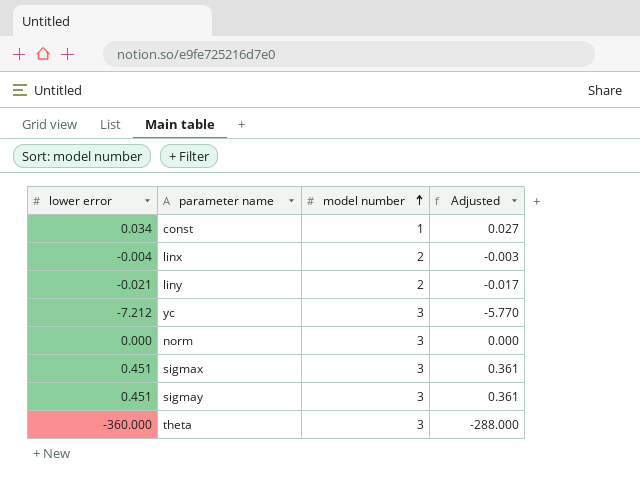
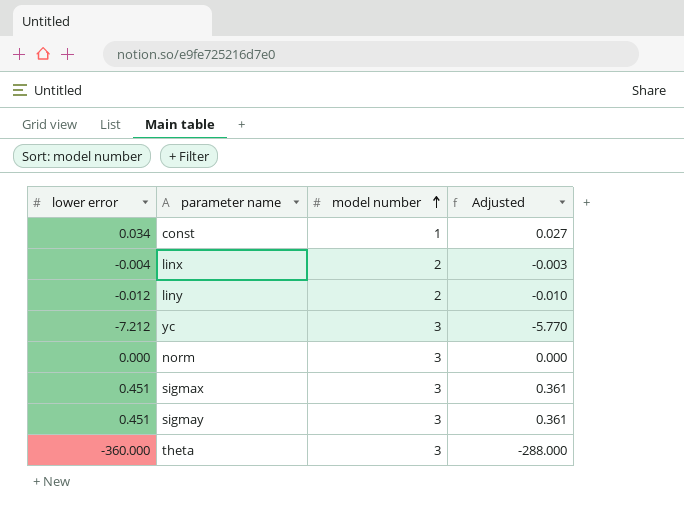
liny | lower error: -0.021 -> -0.012
liny | Adjusted: -0.017 -> -0.010

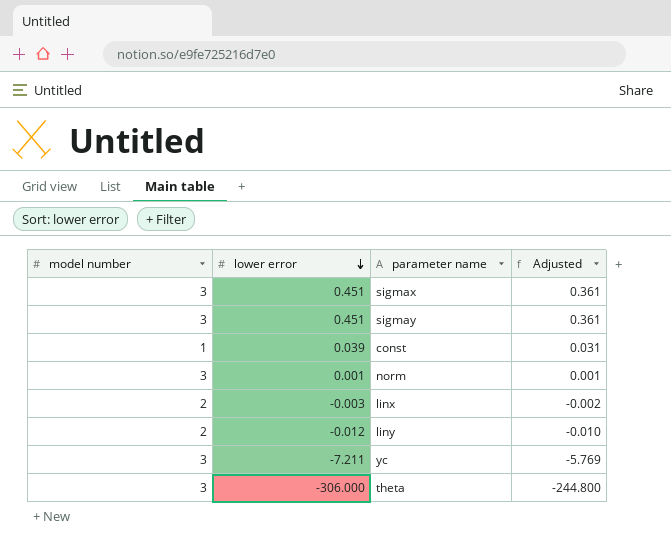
row order: model number ascending -> lower error descending
column model number | position: 3 -> 1
const | lower error: 0.034 -> 0.039
const | Adjusted: 0.027 -> 0.031
norm | lower error: 0.000 -> 0.001
norm | Adjusted: 0.000 -> 0.001
linx | lower error: -0.004 -> -0.003
linx | Adjusted: -0.003 -> -0.002
yc | lower error: -7.212 -> -7.211
yc | Adjusted: -5.770 -> -5.769
theta | lower error: -360.000 -> -306.000
theta | Adjusted: -288.000 -> -244.800

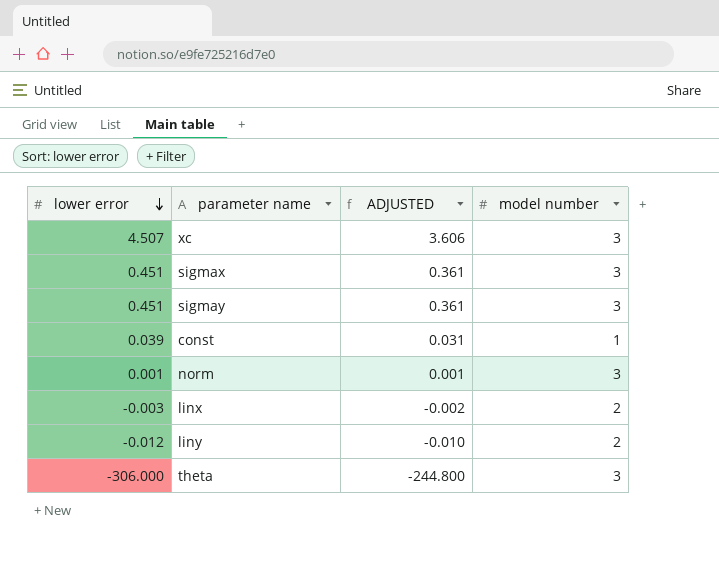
column name: Adjusted -> ADJUSTED
column model number | position: 1 -> 4
row yc: 3 | -7.211 | -5.769 -> none
row xc: none -> 4.507 | 3.606 | 3

